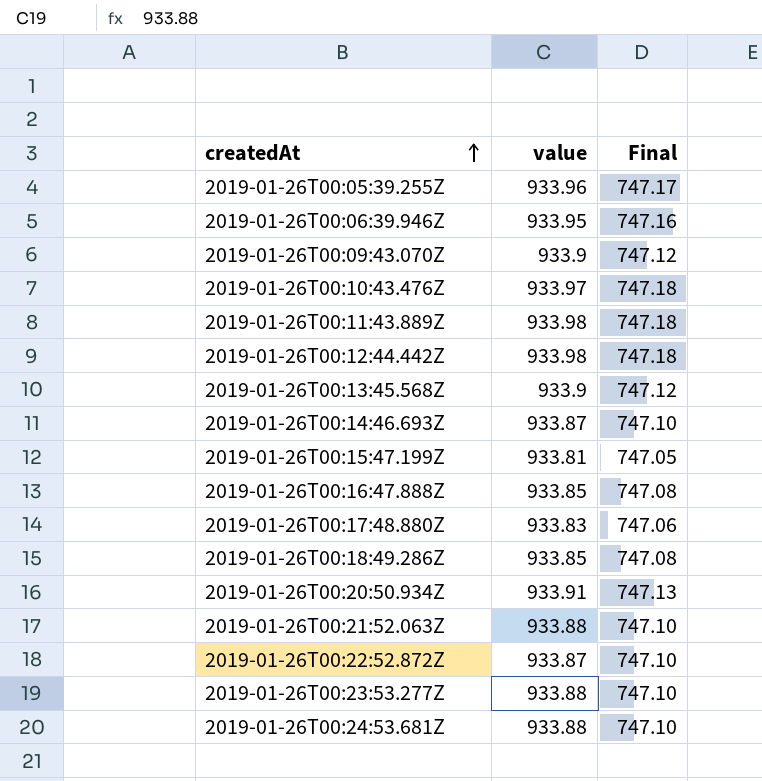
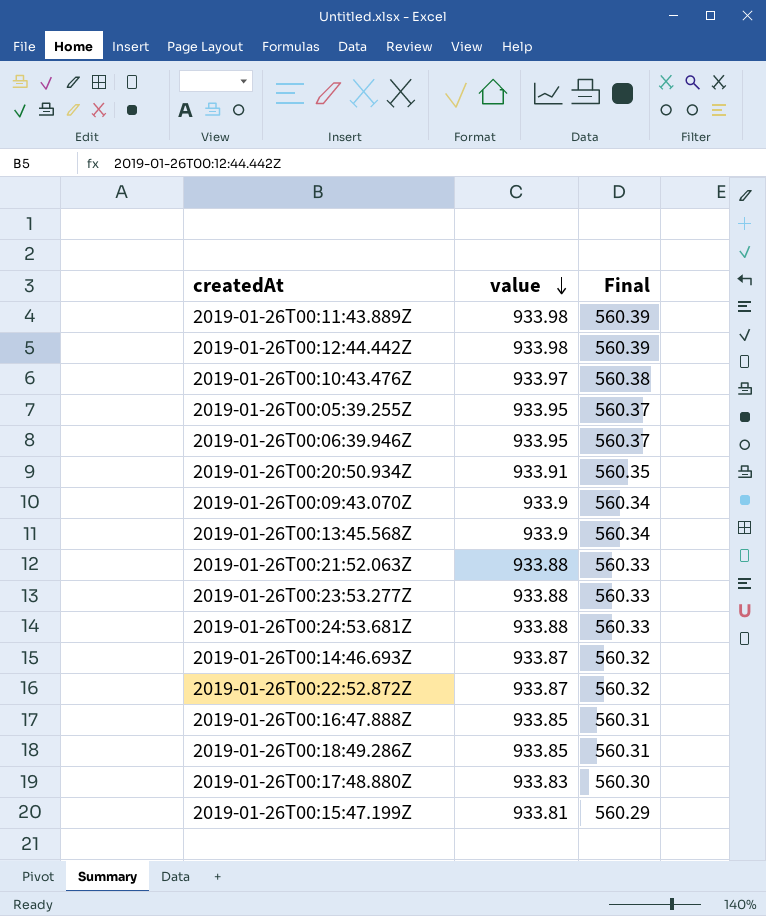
row order: createdAt ascending -> value descending
column Final | formula: [value] * 0.8 -> [value] * 0.6
2019-01-26T00:05:39.255Z | value: 933.96 -> 933.95

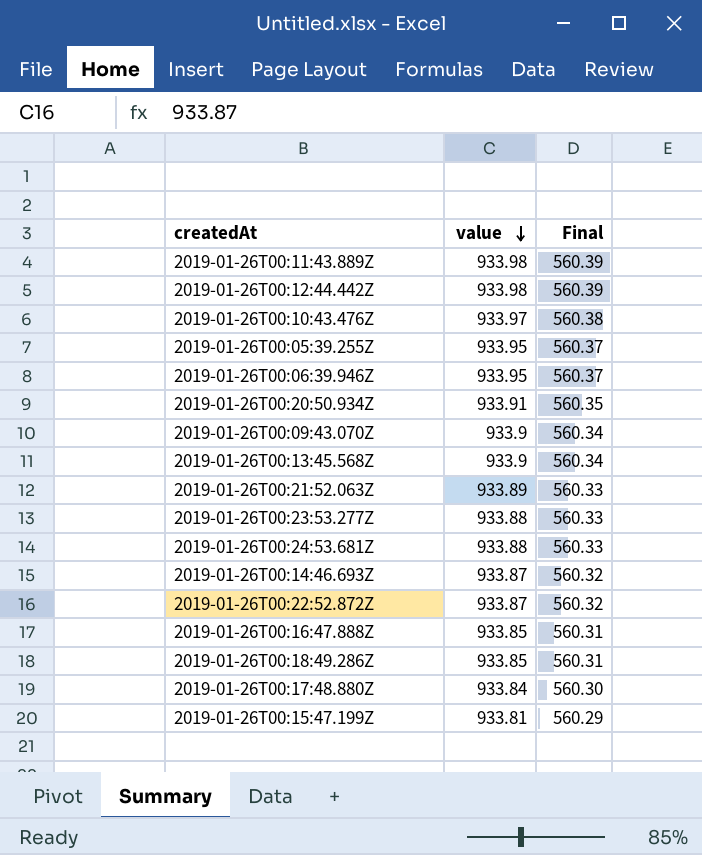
2019-01-26T00:21:52.063Z | value: 933.88 -> 933.89
2019-01-26T00:17:48.880Z | value: 933.83 -> 933.84

